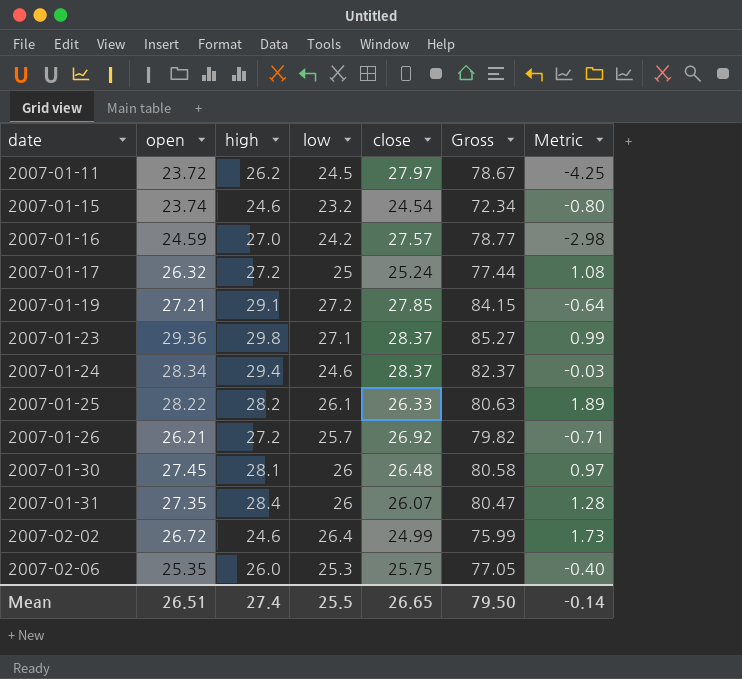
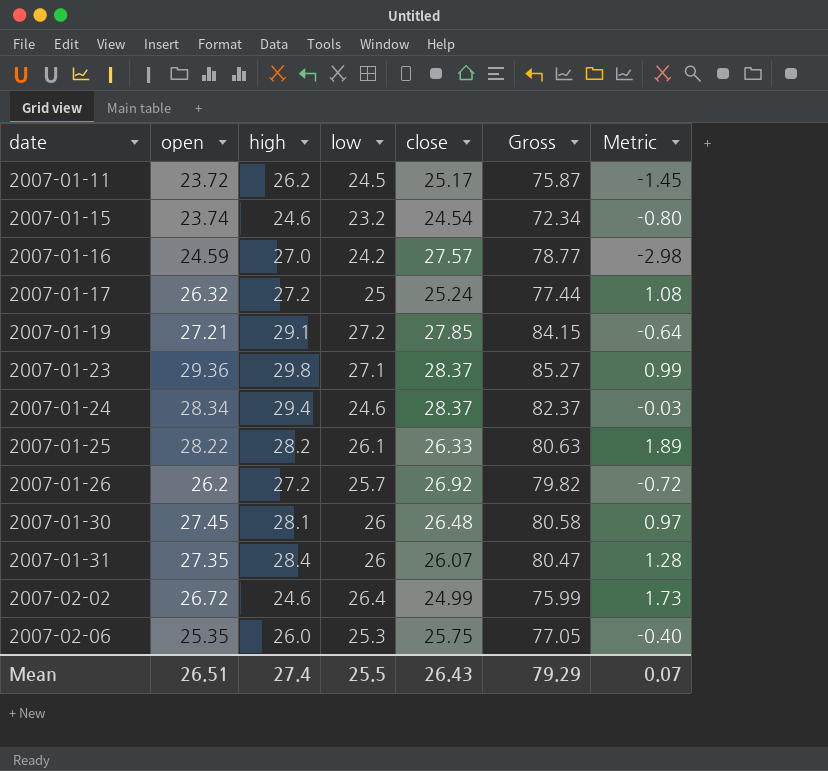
2007-01-11 | close: 27.97 -> 25.17
2007-01-11 | Gross: 78.67 -> 75.87
2007-01-11 | Metric: -4.25 -> -1.45
2007-01-26 | open: 26.21 -> 26.2
2007-01-26 | Metric: -0.71 -> -0.72
Mean | close: 26.65 -> 26.43
Mean | Gross: 79.50 -> 79.29
Mean | Metric: -0.14 -> 0.07

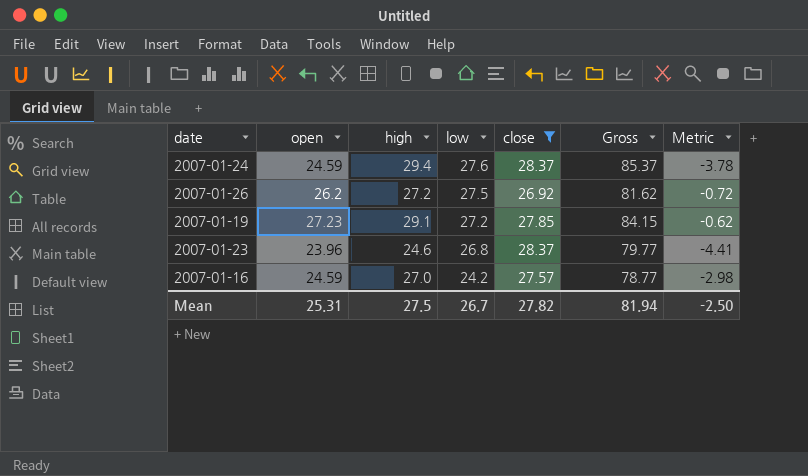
filter: none -> close >= 26.92
row order: date ascending -> low descending
2007-01-24 | open: 28.34 -> 24.59
2007-01-24 | low: 24.6 -> 27.6
2007-01-24 | Gross: 82.37 -> 85.37
2007-01-24 | Metric: -0.03 -> -3.78
2007-01-26 | low: 25.7 -> 27.5
2007-01-26 | Gross: 79.82 -> 81.62
2007-01-19 | open: 27.21 -> 27.23
2007-01-19 | Metric: -0.64 -> -0.62
2007-01-23 | open: 29.36 -> 23.96
2007-01-23 | high: 29.8 -> 24.6
2007-01-23 | low: 27.1 -> 26.8
2007-01-23 | Gross: 85.27 -> 79.77
2007-01-23 | Metric: 0.99 -> -4.41
Mean | open: 26.51 -> 25.31
Mean | high: 27.4 -> 27.5
Mean | low: 25.5 -> 26.7
Mean | close: 26.43 -> 27.82
Mean | Gross: 79.29 -> 81.94
Mean | Metric: 0.07 -> -2.50

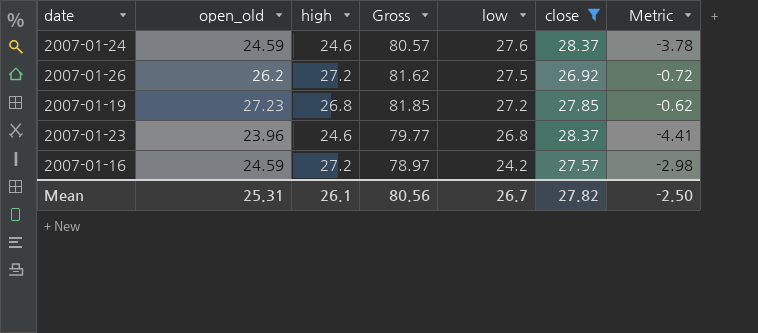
column name: open -> open_old
column Gross | position: 6 -> 4
2007-01-24 | high: 29.4 -> 24.6
2007-01-24 | Gross: 85.37 -> 80.57
2007-01-19 | high: 29.1 -> 26.8
2007-01-19 | Gross: 84.15 -> 81.85
2007-01-16 | high: 27.0 -> 27.2
2007-01-16 | Gross: 78.77 -> 78.97
Mean | high: 27.5 -> 26.1
Mean | Gross: 81.94 -> 80.56

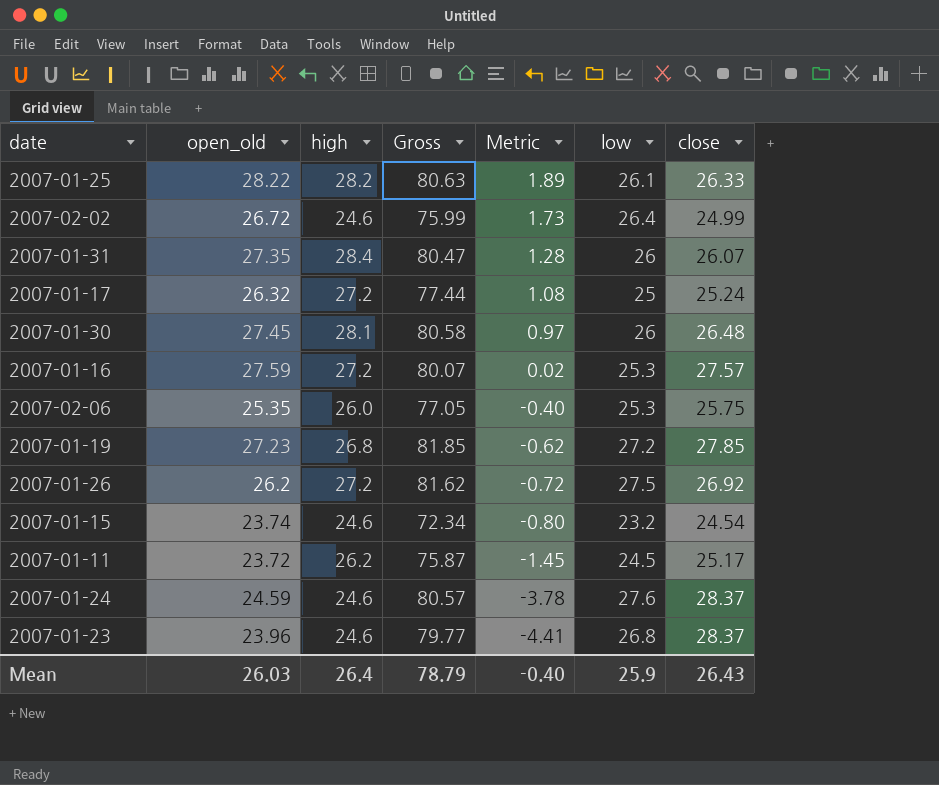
filter: close >= 26.92 -> none
row order: low descending -> Metric descending
column Metric | position: 7 -> 5
2007-01-16 | open_old: 24.59 -> 27.59
2007-01-16 | Gross: 78.97 -> 80.07
2007-01-16 | Metric: -2.98 -> 0.02
2007-01-16 | low: 24.2 -> 25.3
Mean | open_old: 25.31 -> 26.03
Mean | high: 26.1 -> 26.4
Mean | Gross: 80.56 -> 78.79
Mean | Metric: -2.50 -> -0.40
Mean | low: 26.7 -> 25.9
Mean | close: 27.82 -> 26.43

